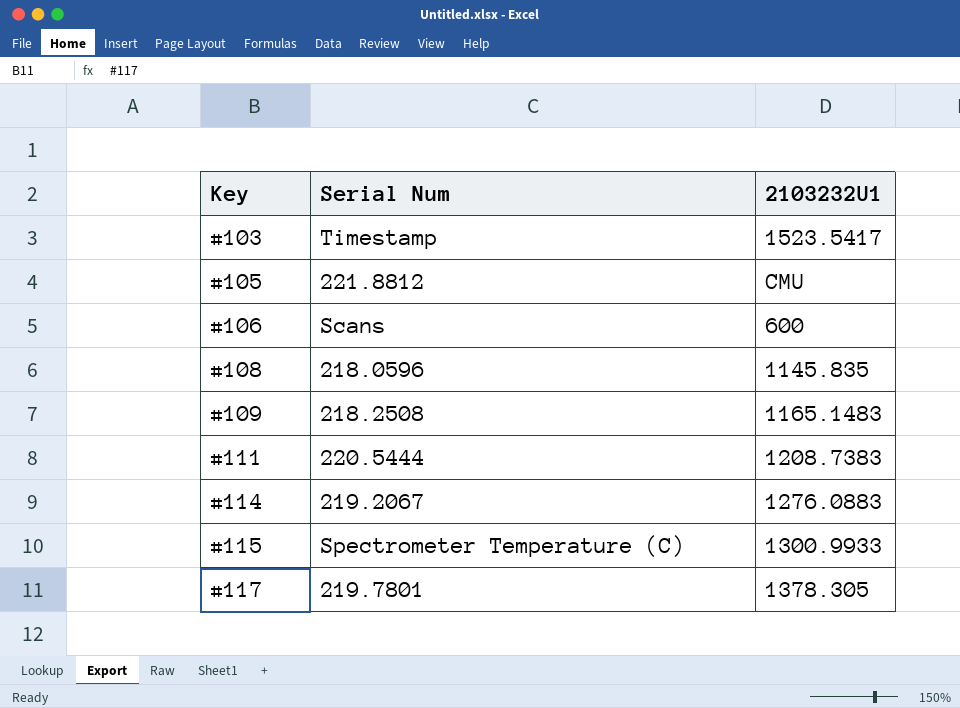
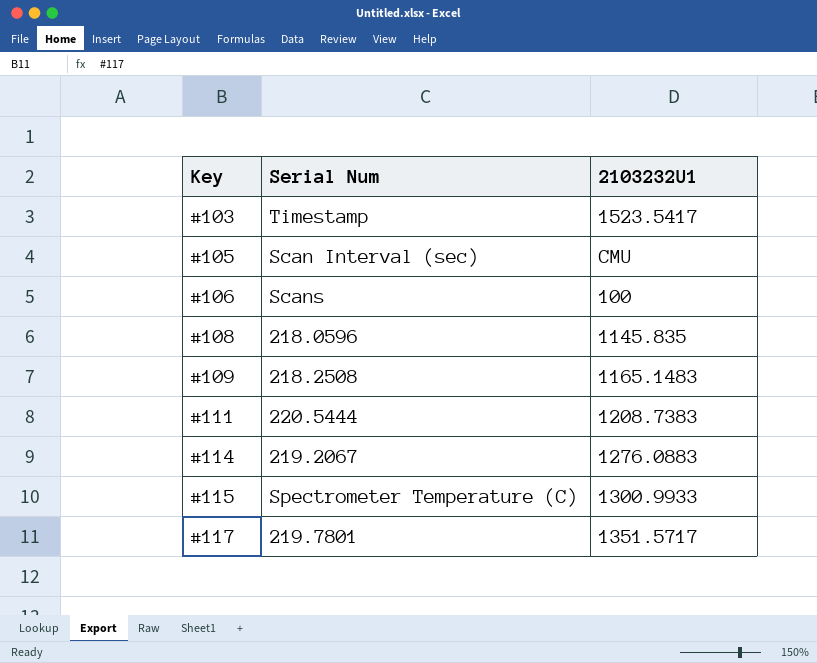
#105 | Serial Num: 221.8812 -> Scan Interval (sec)
#106 | 2103232U1: 600 -> 100
#117 | 2103232U1: 1378.305 -> 1351.5717

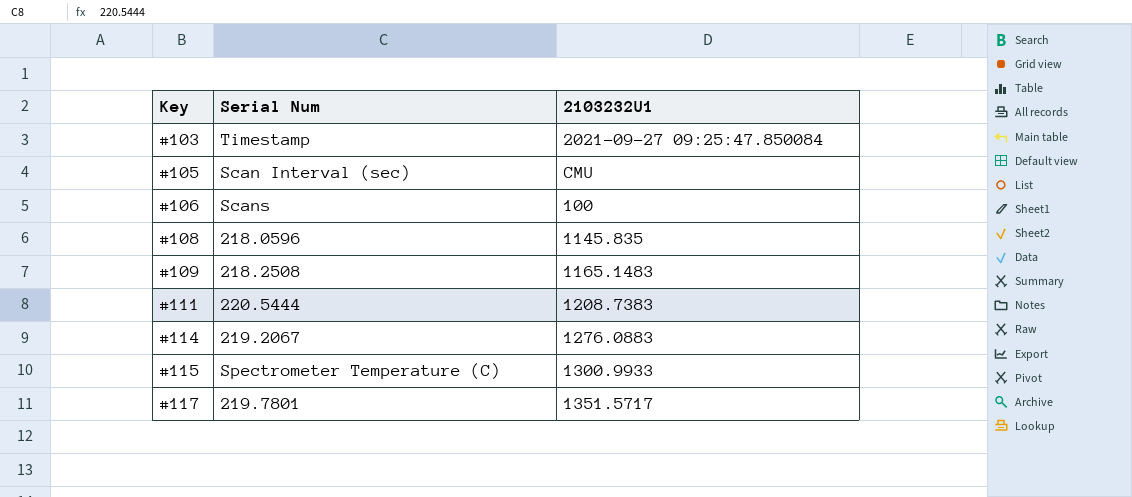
#103 | 2103232U1: 1523.5417 -> 2021-09-27 09:25:47.850084

